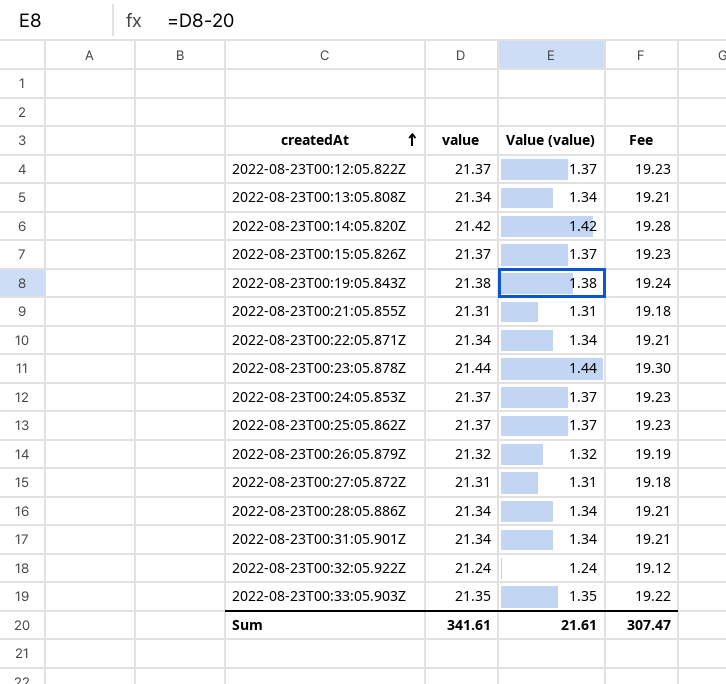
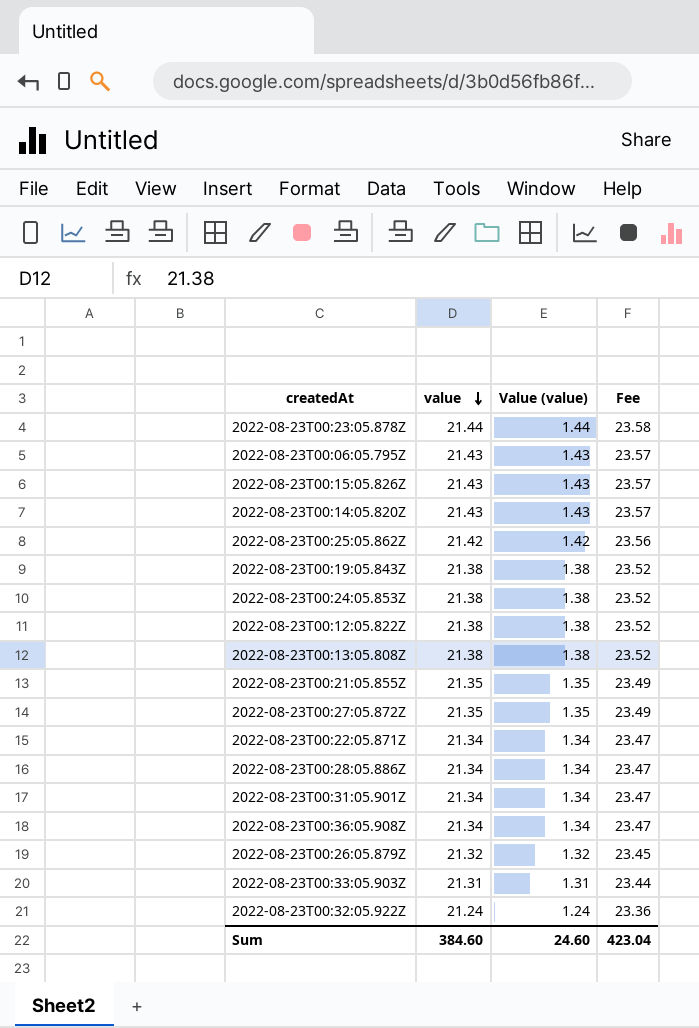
row order: createdAt ascending -> value descending
column Fee | formula: [value] * 0.9 -> [value] * 1.1
row 2022-08-23T00:06:05.795Z: none -> 21.43 | 1.43 | 23.57
2022-08-23T00:15:05.826Z | value: 21.37 -> 21.43
2022-08-23T00:15:05.826Z | Value (value): 1.37 -> 1.43
2022-08-23T00:14:05.820Z | value: 21.42 -> 21.43
2022-08-23T00:14:05.820Z | Value (value): 1.42 -> 1.43
2022-08-23T00:25:05.862Z | value: 21.37 -> 21.42
2022-08-23T00:25:05.862Z | Value (value): 1.37 -> 1.42
2022-08-23T00:24:05.853Z | value: 21.37 -> 21.38
2022-08-23T00:24:05.853Z | Value (value): 1.37 -> 1.38
2022-08-23T00:12:05.822Z | value: 21.37 -> 21.38
2022-08-23T00:12:05.822Z | Value (value): 1.37 -> 1.38
2022-08-23T00:13:05.808Z | value: 21.34 -> 21.38
2022-08-23T00:13:05.808Z | Value (value): 1.34 -> 1.38
2022-08-23T00:21:05.855Z | value: 21.31 -> 21.35
2022-08-23T00:21:05.855Z | Value (value): 1.31 -> 1.35
2022-08-23T00:27:05.872Z | value: 21.31 -> 21.35
2022-08-23T00:27:05.872Z | Value (value): 1.31 -> 1.35
row 2022-08-23T00:36:05.908Z: none -> 21.34 | 1.34 | 23.47
2022-08-23T00:33:05.903Z | value: 21.35 -> 21.31
2022-08-23T00:33:05.903Z | Value (value): 1.35 -> 1.31
Sum | value: 341.61 -> 384.60
Sum | Value (value): 21.61 -> 24.60
Sum | Fee: 307.47 -> 423.04

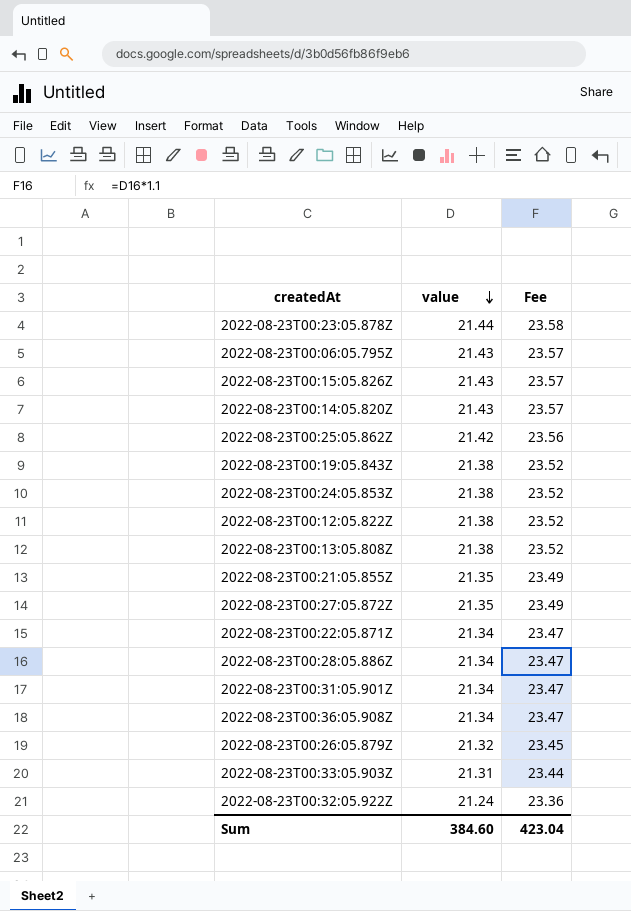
column Value (value) | formula: [value] - 20 -> none

